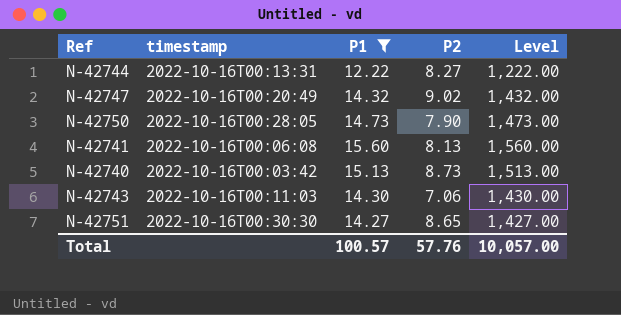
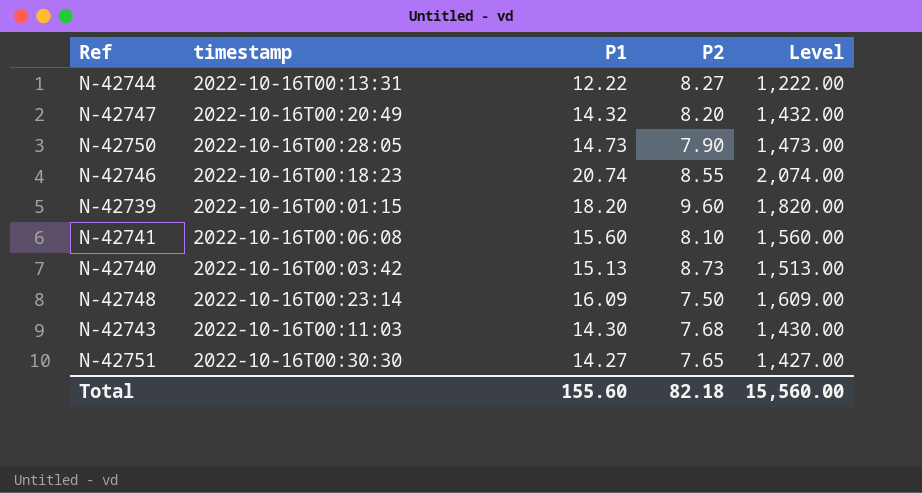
filter: P1 <= 15.60 -> none
N-42747 | P2: 9.02 -> 8.20
N-42741 | P2: 8.13 -> 8.10
N-42743 | P2: 7.06 -> 7.68
N-42751 | P2: 8.65 -> 7.65
Total | P1: 100.57 -> 155.60
Total | P2: 57.76 -> 82.18
Total | Level: 10,057.00 -> 15,560.00

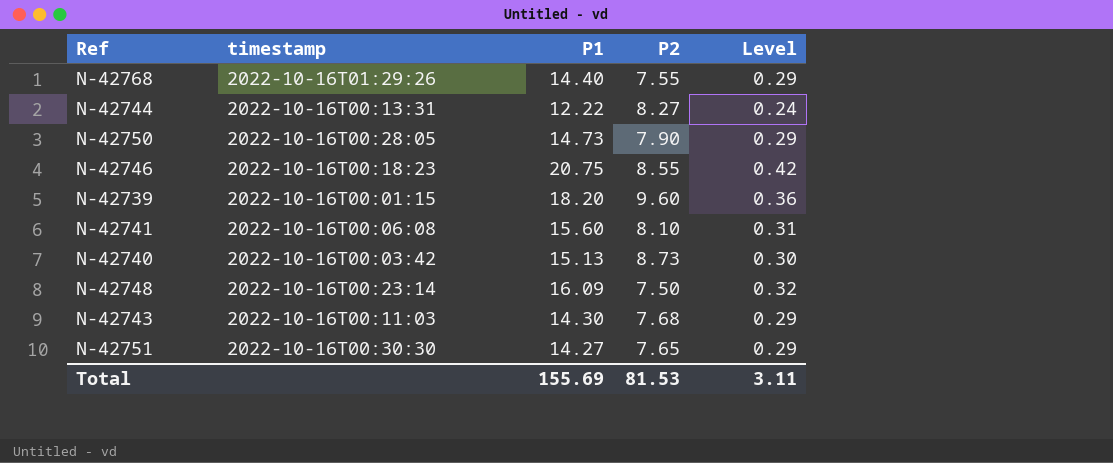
column Level | formula: [P1] * 100 -> [P1] * 0.02
row N-42747: 2022-10-16T00:20:49 | 14.32 | 8.20 | 1,432.00 -> none
row N-42768: none -> 2022-10-16T01:29:26 | 14.40 | 7.55 | 0.29
N-42746 | P1: 20.74 -> 20.75
Total | P1: 155.60 -> 155.69
Total | P2: 82.18 -> 81.53
Total | Level: 15,560.00 -> 3.11

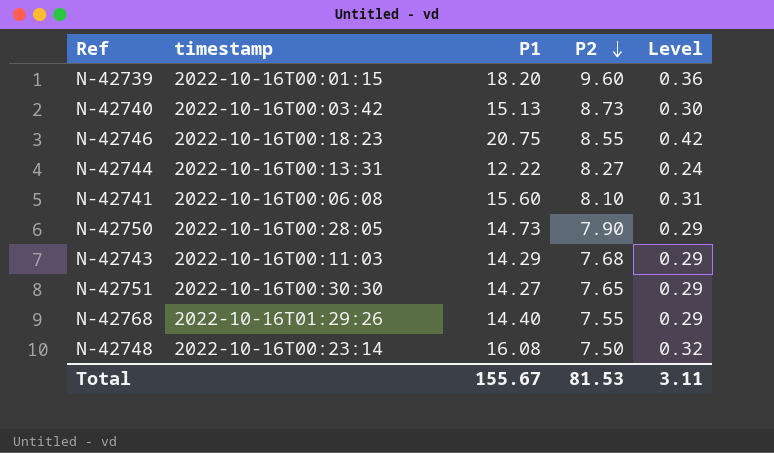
row order: none -> P2 descending
N-42743 | P1: 14.30 -> 14.29
N-42748 | P1: 16.09 -> 16.08
Total | P1: 155.69 -> 155.67

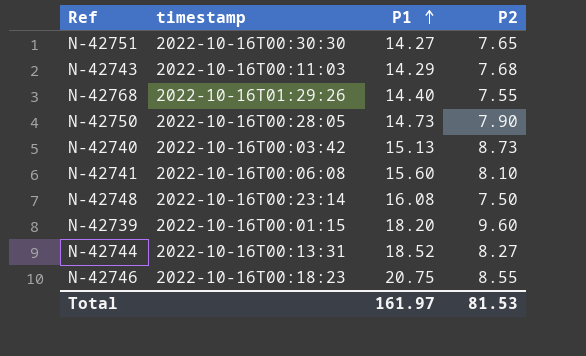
row order: P2 descending -> P1 ascending
column Level | formula: [P1] * 0.02 -> none
N-42744 | P1: 12.22 -> 18.52
Total | P1: 155.67 -> 161.97

